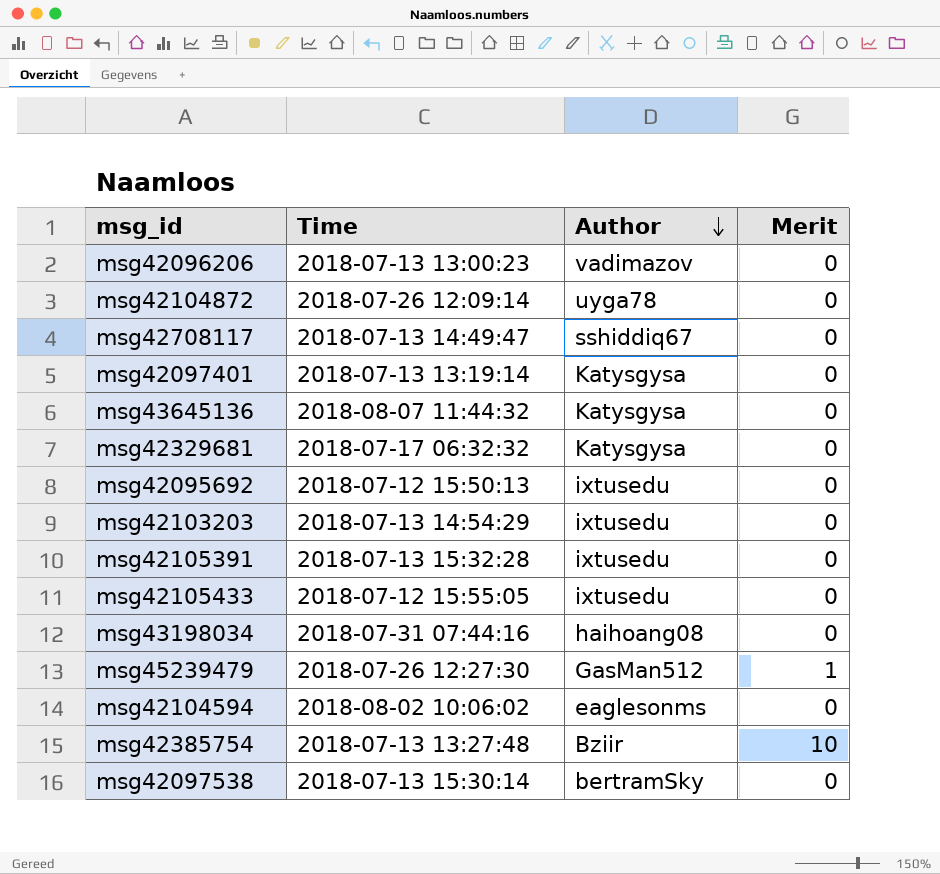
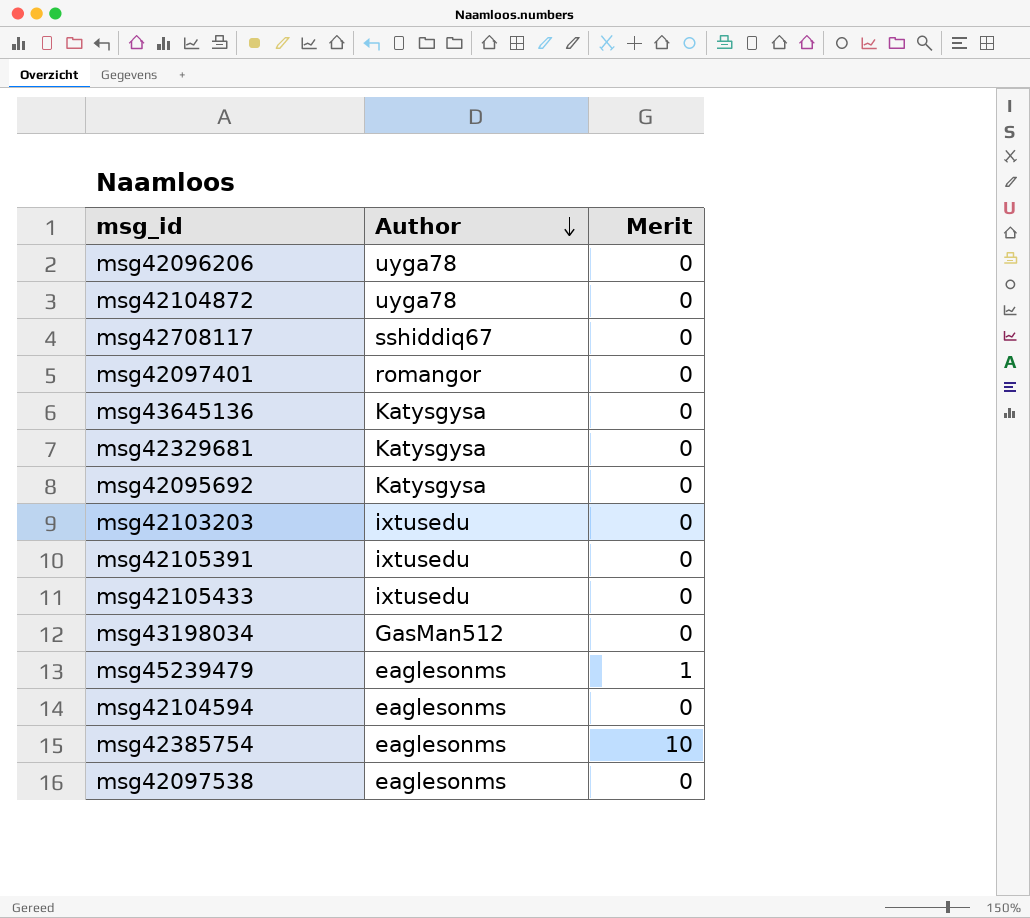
column Time | position: 2 -> none
msg42096206 | Author: vadimazov -> uyga78
msg42097401 | Author: Katysgysa -> romangor
msg42095692 | Author: ixtusedu -> Katysgysa
msg43198034 | Author: haihoang08 -> GasMan512
msg45239479 | Author: GasMan512 -> eaglesonms
msg42385754 | Author: Bziir -> eaglesonms
msg42097538 | Author: bertramSky -> eaglesonms

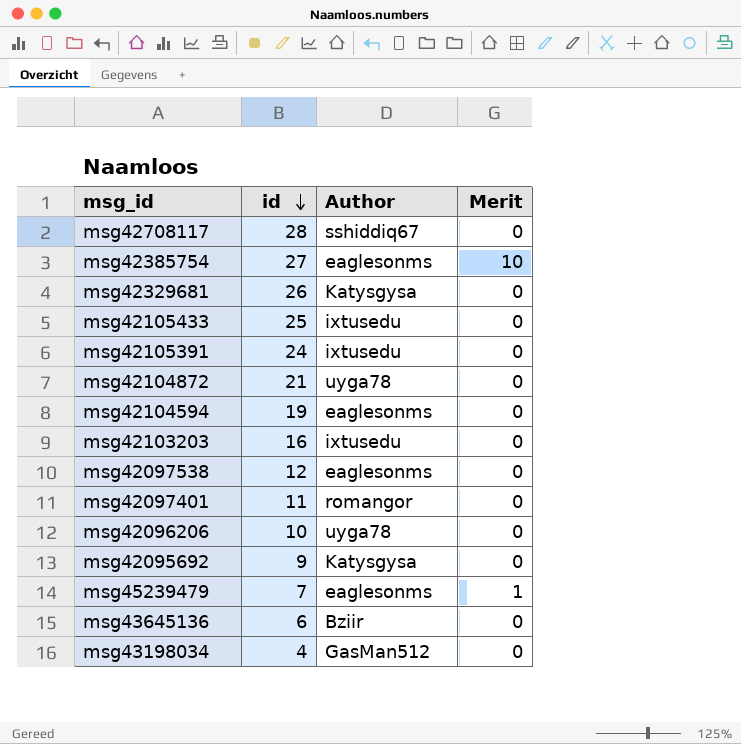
row order: Author descending -> id descending
column id | position: none -> 2
msg43645136 | Author: Katysgysa -> Bziir

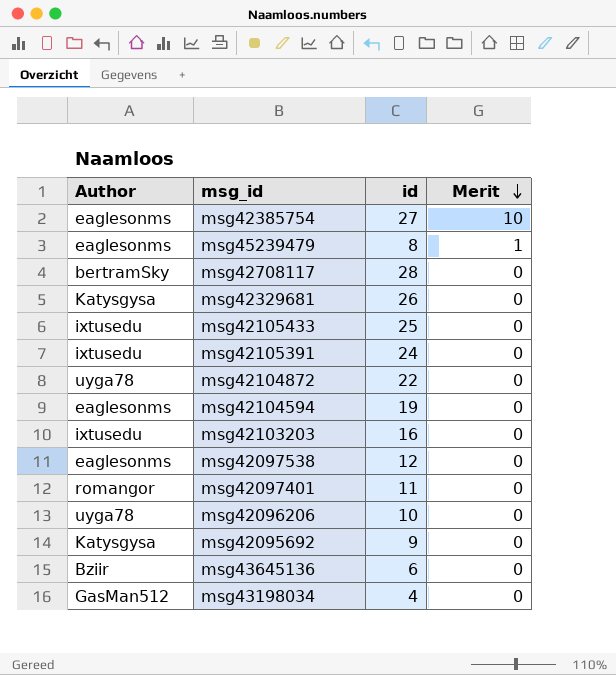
row order: id descending -> Merit descending
column Author | position: 3 -> 1
msg45239479 | id: 7 -> 8
msg42708117 | Author: sshiddiq67 -> bertramSky
msg42104872 | id: 21 -> 22

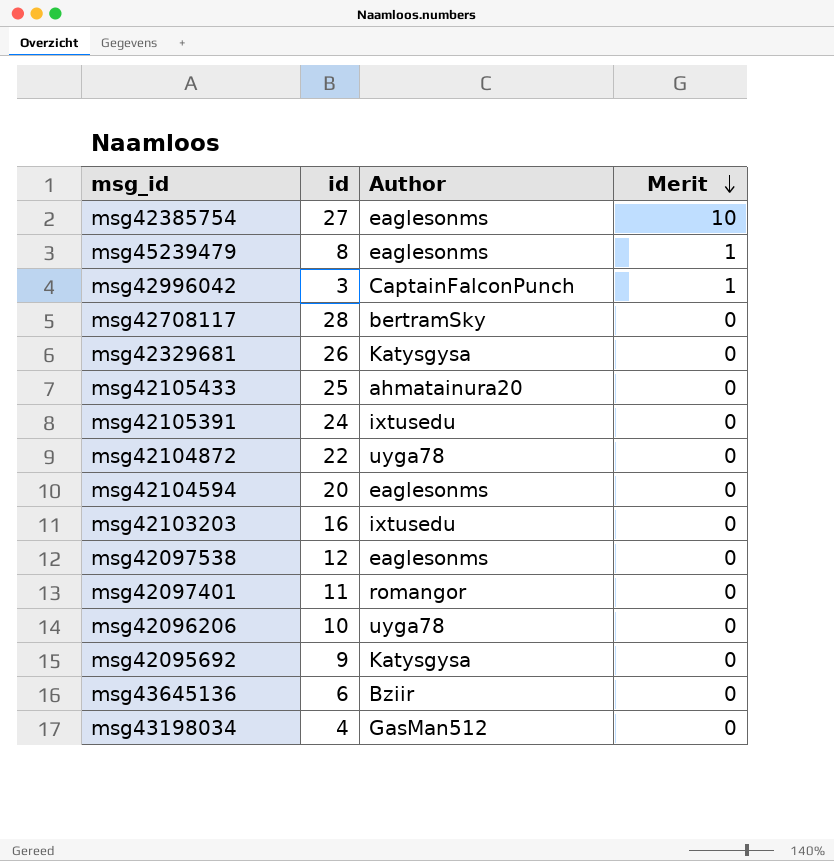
column Author | position: 1 -> 3
row msg42996042: none -> 3 | CaptainFalconPunch | 1
msg42105433 | Author: ixtusedu -> ahmatainura20
msg42104594 | id: 19 -> 20

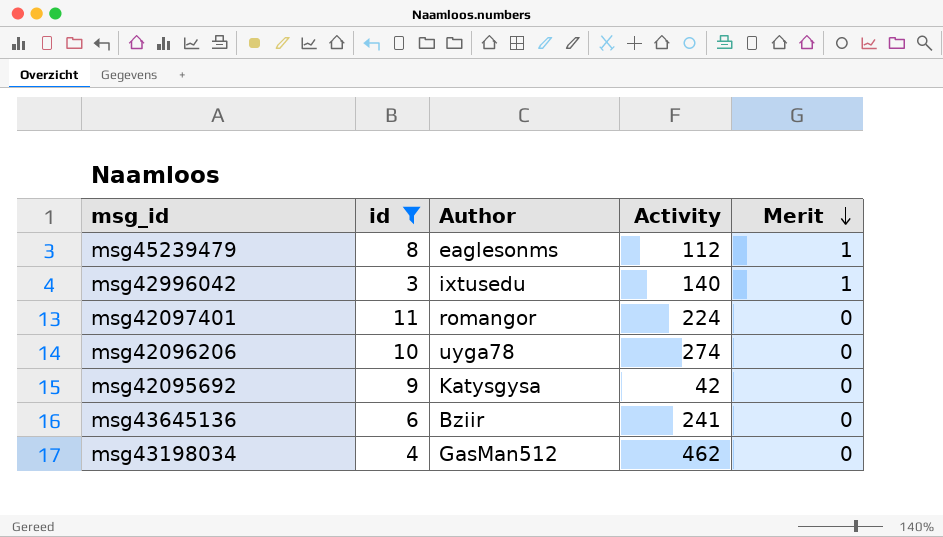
filter: none -> id <= 11
column Activity | position: none -> 4
msg42996042 | Author: CaptainFalconPunch -> ixtusedu

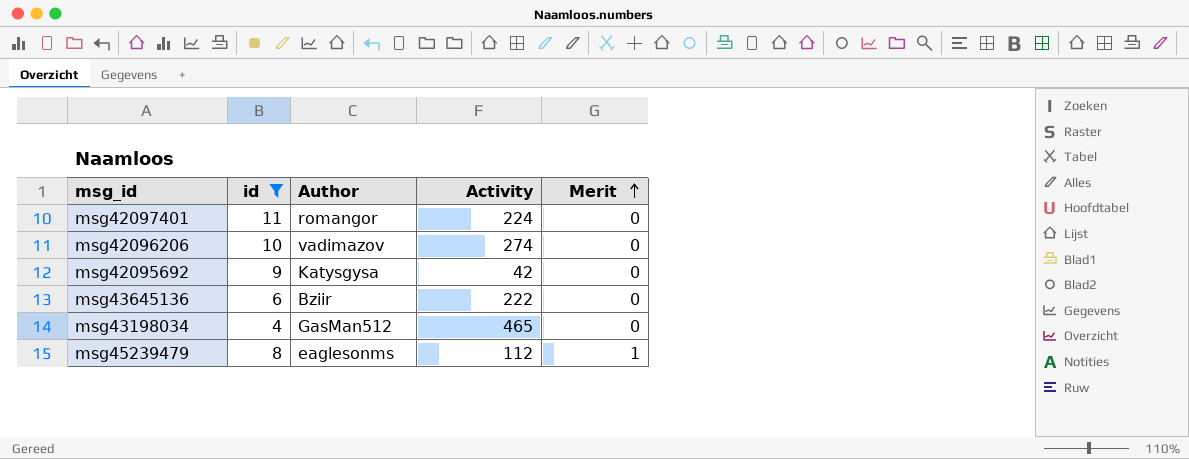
row order: Merit descending -> Merit ascending
row msg42996042: 3 | ixtusedu | 140 | 1 -> none
msg42096206 | Author: uyga78 -> vadimazov
msg43645136 | Activity: 241 -> 222
msg43198034 | Activity: 462 -> 465

